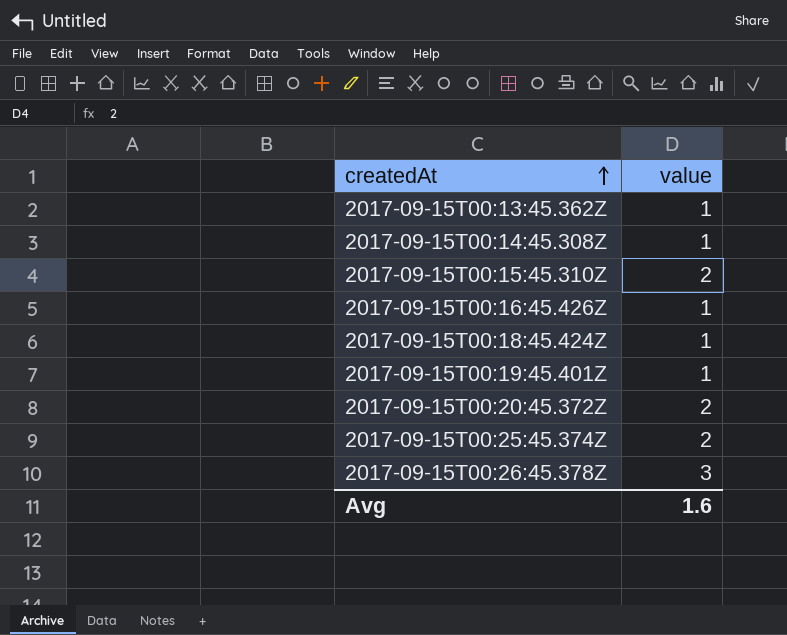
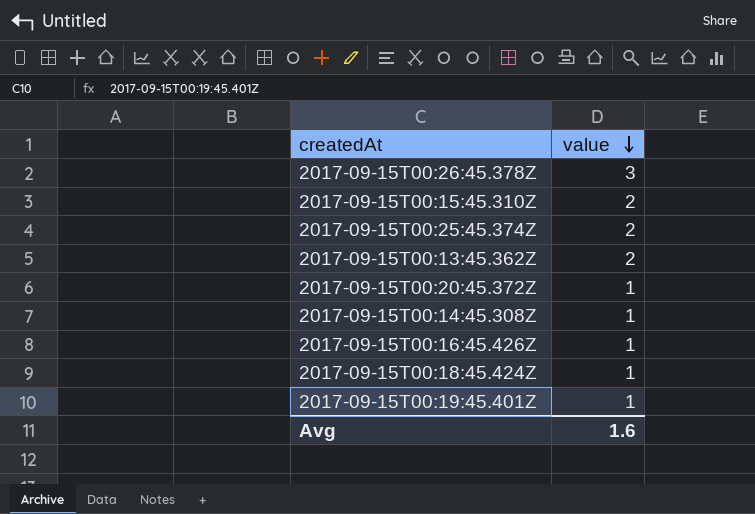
row order: createdAt ascending -> value descending
2017-09-15T00:13:45.362Z | value: 1 -> 2
2017-09-15T00:20:45.372Z | value: 2 -> 1

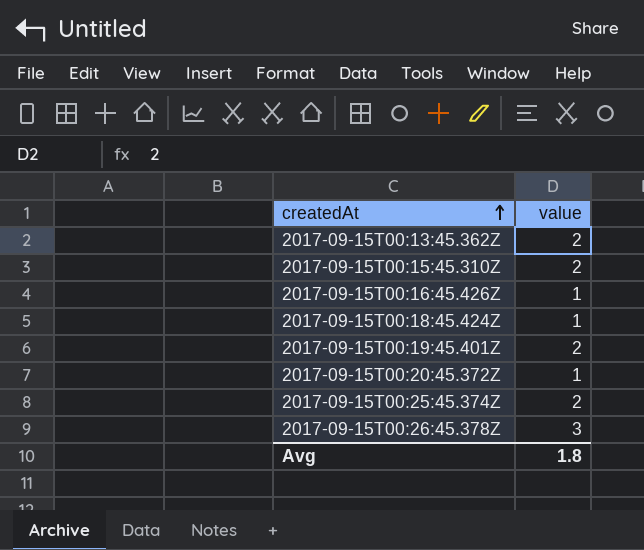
row order: value descending -> createdAt ascending
row 2017-09-15T00:14:45.308Z: 1 -> none
2017-09-15T00:19:45.401Z | value: 1 -> 2
Avg | value: 1.6 -> 1.8

